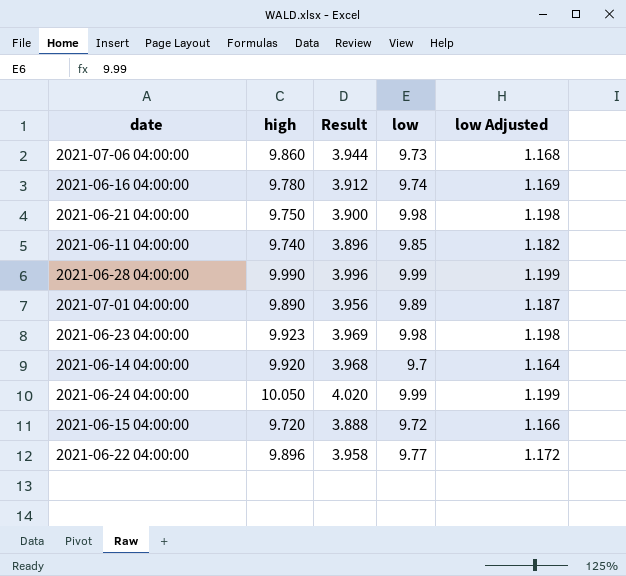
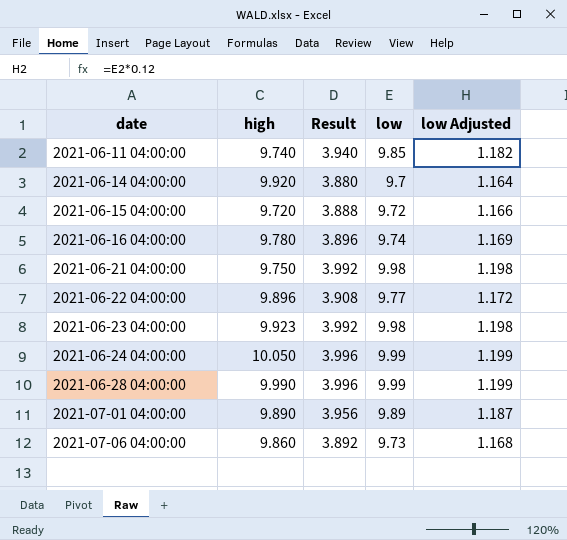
row order: none -> date ascending
column Result | formula: [high] * 0.4 -> [low] * 0.4

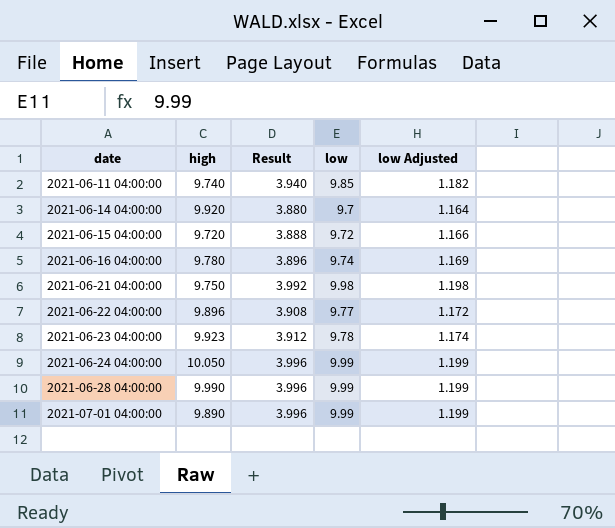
row 2021-07-06 04:00:00: 9.860 | 3.892 | 9.73 | 1.168 -> none
2021-06-23 04:00:00 | Result: 3.992 -> 3.912
2021-06-23 04:00:00 | low: 9.98 -> 9.78
2021-06-23 04:00:00 | low Adjusted: 1.198 -> 1.174
2021-07-01 04:00:00 | Result: 3.956 -> 3.996
2021-07-01 04:00:00 | low: 9.89 -> 9.99
2021-07-01 04:00:00 | low Adjusted: 1.187 -> 1.199

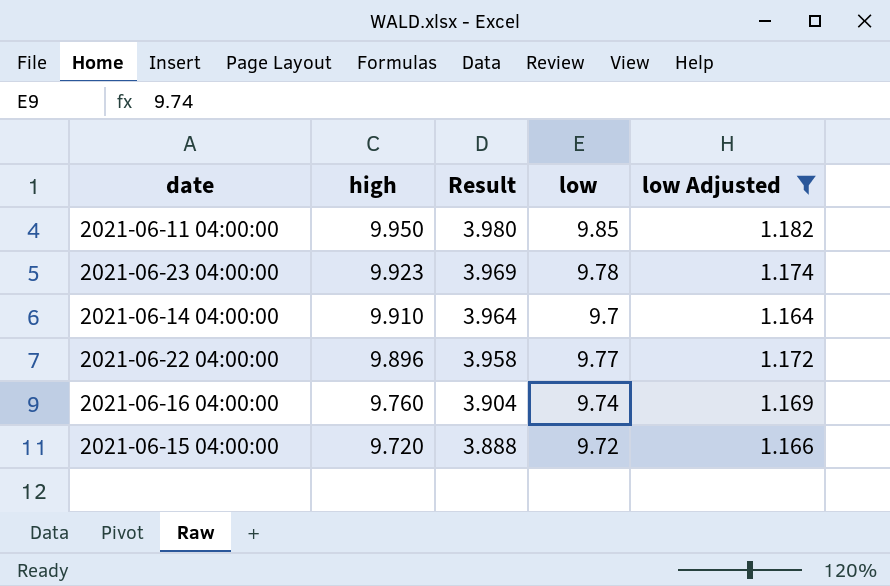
filter: none -> low Adjusted <= 1.182
row order: date ascending -> high descending
column Result | formula: [low] * 0.4 -> [high] * 0.4
2021-06-11 04:00:00 | high: 9.740 -> 9.950
2021-06-14 04:00:00 | high: 9.920 -> 9.910
2021-06-16 04:00:00 | high: 9.780 -> 9.760

